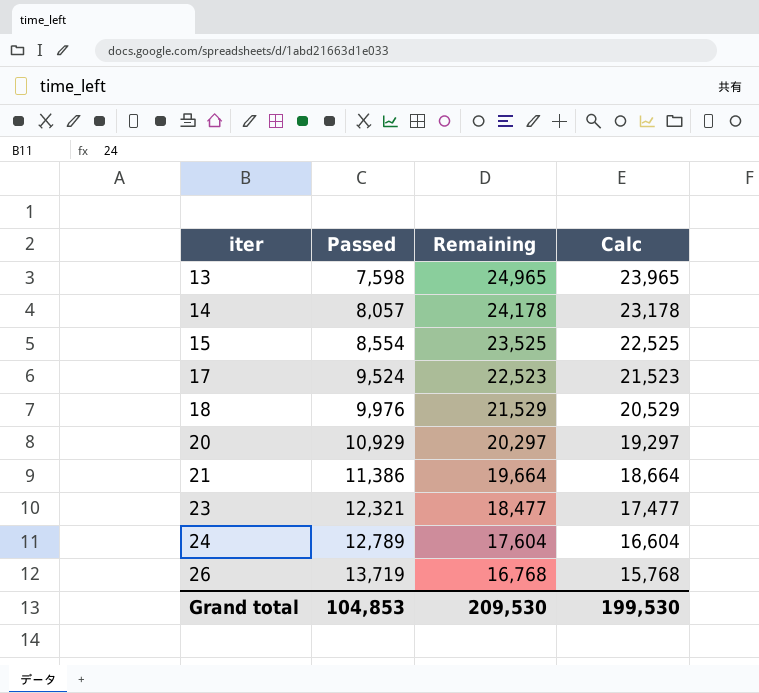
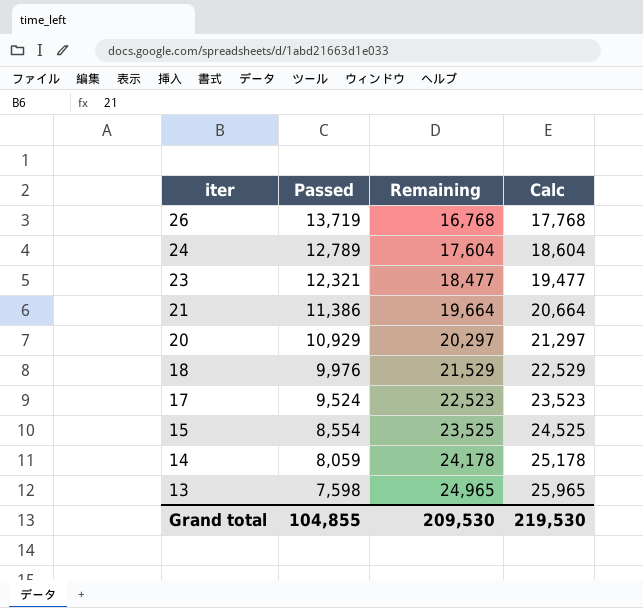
row order: iter ascending -> iter descending
column Calc | formula: [Remaining] - 1000 -> [Remaining] + 1000
14 | Passed: 8,057 -> 8,059
Grand total | Passed: 104,853 -> 104,855
Grand total | Calc: 199,530 -> 219,530

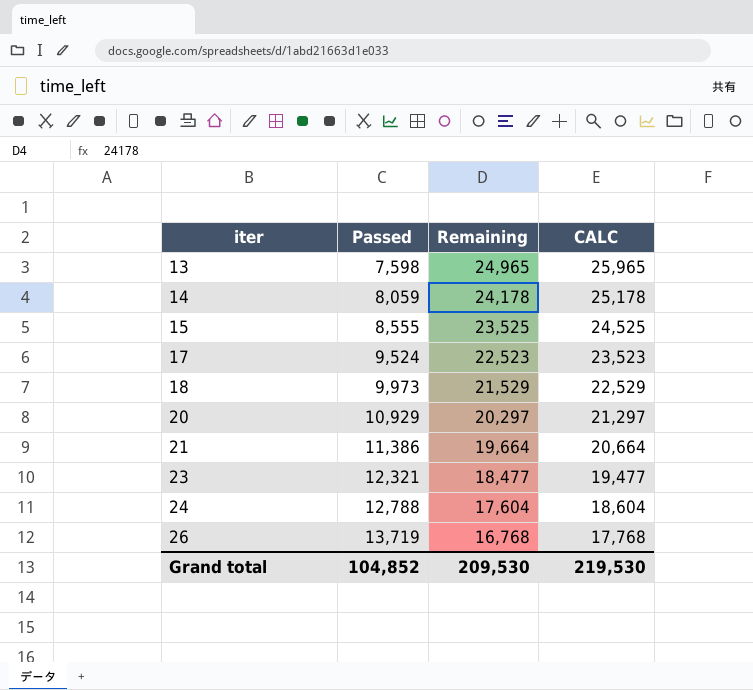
row order: iter descending -> iter ascending
column name: Calc -> CALC
15 | Passed: 8,554 -> 8,555
18 | Passed: 9,976 -> 9,973
24 | Passed: 12,789 -> 12,788
Grand total | Passed: 104,855 -> 104,852

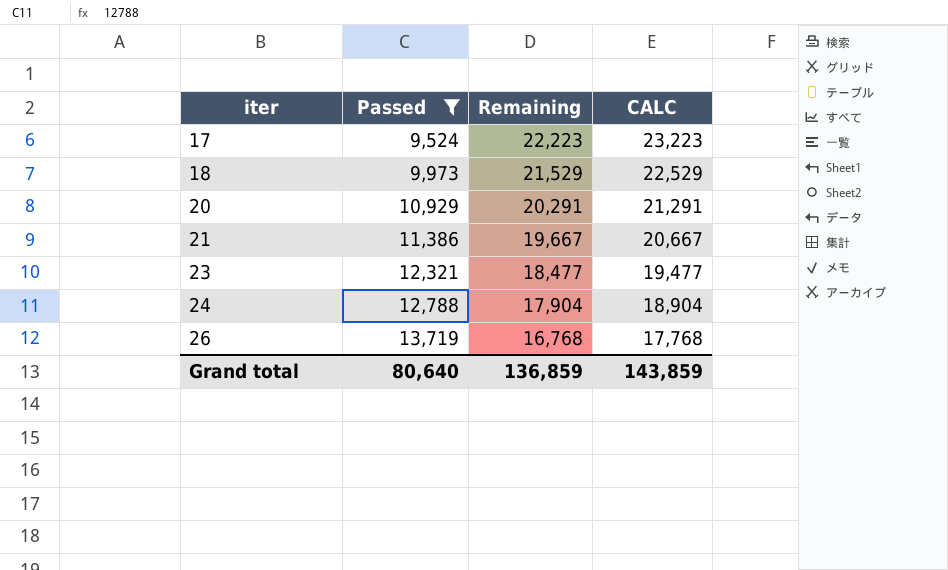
filter: none -> Passed >= 9,524
17 | Remaining: 22,523 -> 22,223
17 | CALC: 23,523 -> 23,223
20 | Remaining: 20,297 -> 20,291
20 | CALC: 21,297 -> 21,291
21 | Remaining: 19,664 -> 19,667
21 | CALC: 20,664 -> 20,667
24 | Remaining: 17,604 -> 17,904
24 | CALC: 18,604 -> 18,904
Grand total | Passed: 104,852 -> 80,640
Grand total | Remaining: 209,530 -> 136,859
Grand total | CALC: 219,530 -> 143,859

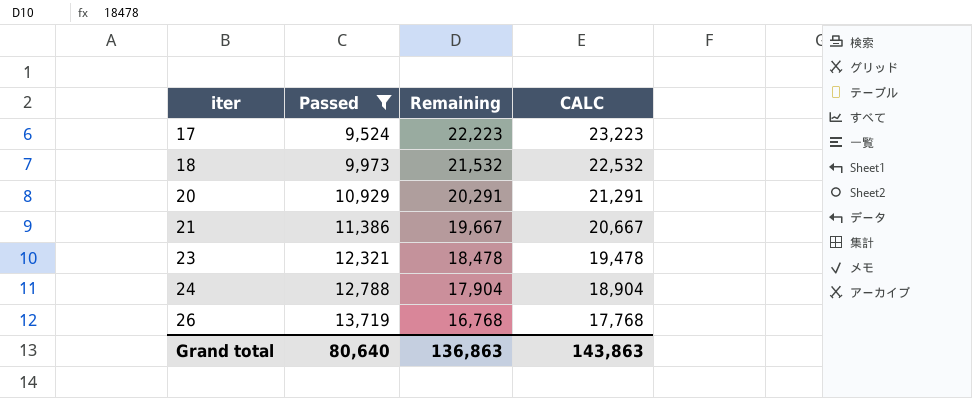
18 | Remaining: 21,529 -> 21,532
18 | CALC: 22,529 -> 22,532
23 | Remaining: 18,477 -> 18,478
23 | CALC: 19,477 -> 19,478
Grand total | Remaining: 136,859 -> 136,863
Grand total | CALC: 143,859 -> 143,863

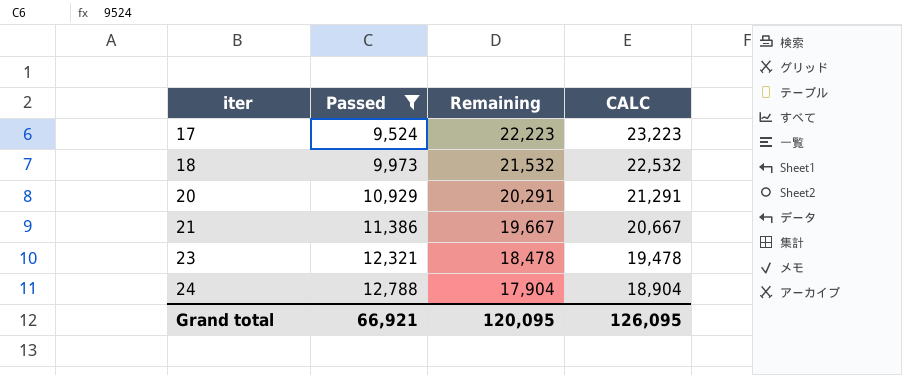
row 26: 13,719 | 16,768 | 17,768 -> none
Grand total | Passed: 80,640 -> 66,921
Grand total | Remaining: 136,863 -> 120,095
Grand total | CALC: 143,863 -> 126,095

